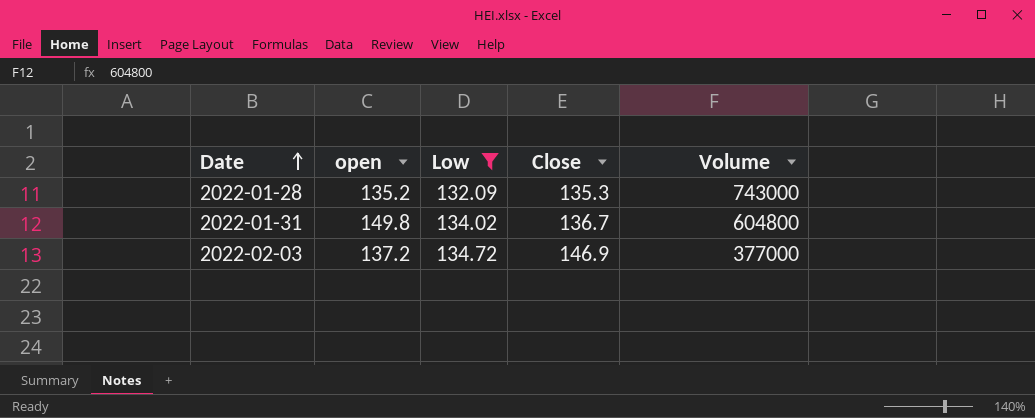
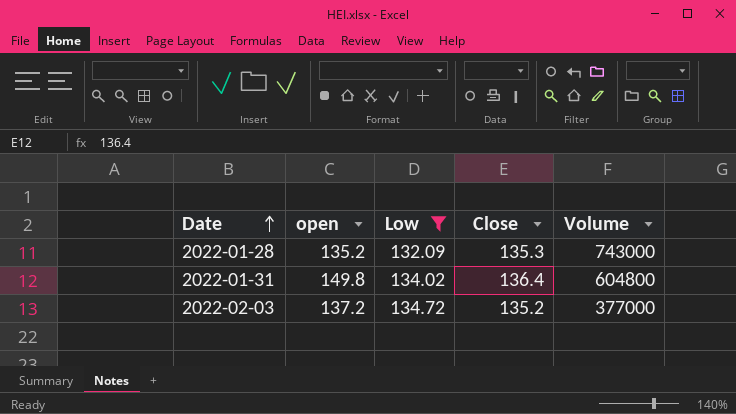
2022-01-31 | Close: 136.7 -> 136.4
2022-02-03 | Close: 146.9 -> 135.2

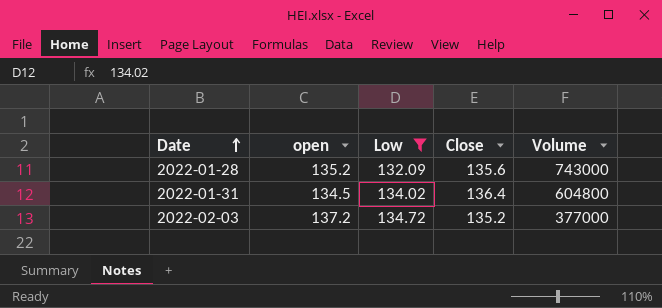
2022-01-28 | Close: 135.3 -> 135.6
2022-01-31 | open: 149.8 -> 134.5

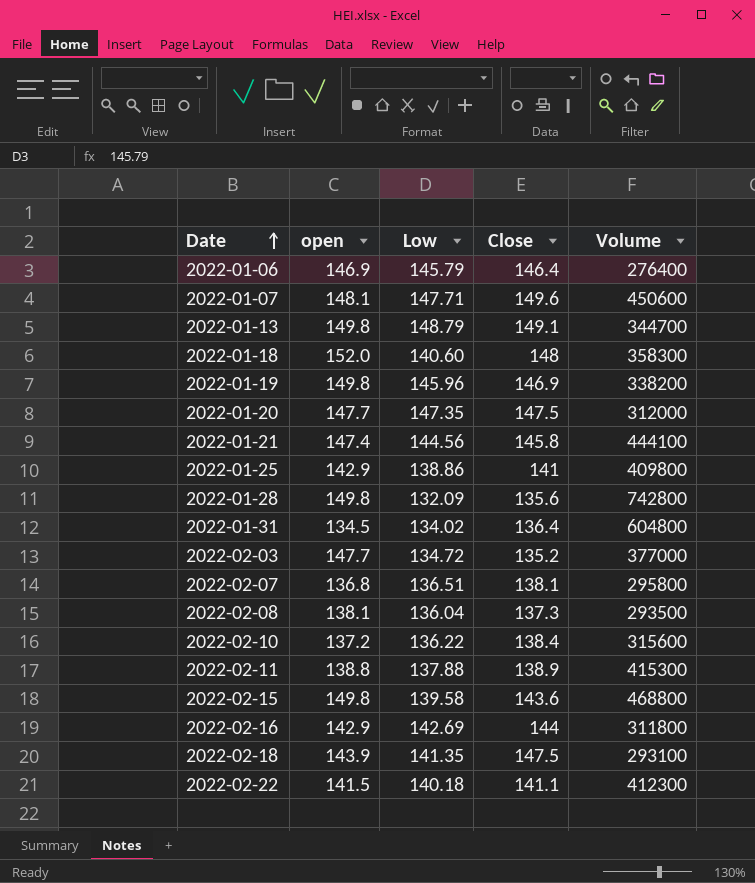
filter: Low <= 134.72 -> none
2022-01-28 | open: 135.2 -> 149.8
2022-01-28 | Volume: 743000 -> 742800
2022-02-03 | open: 137.2 -> 147.7

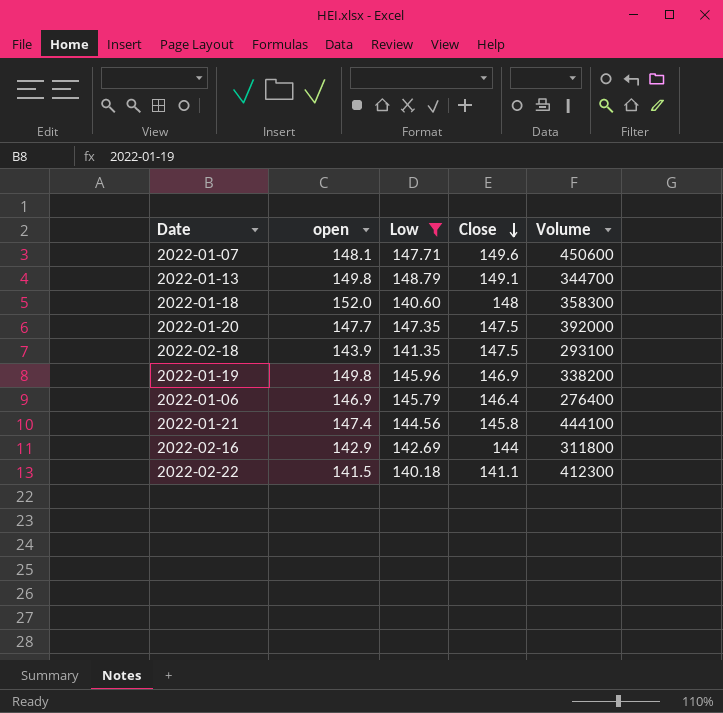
filter: none -> Low >= 140.18
row order: Date ascending -> Close descending
2022-01-20 | Volume: 312000 -> 392000

